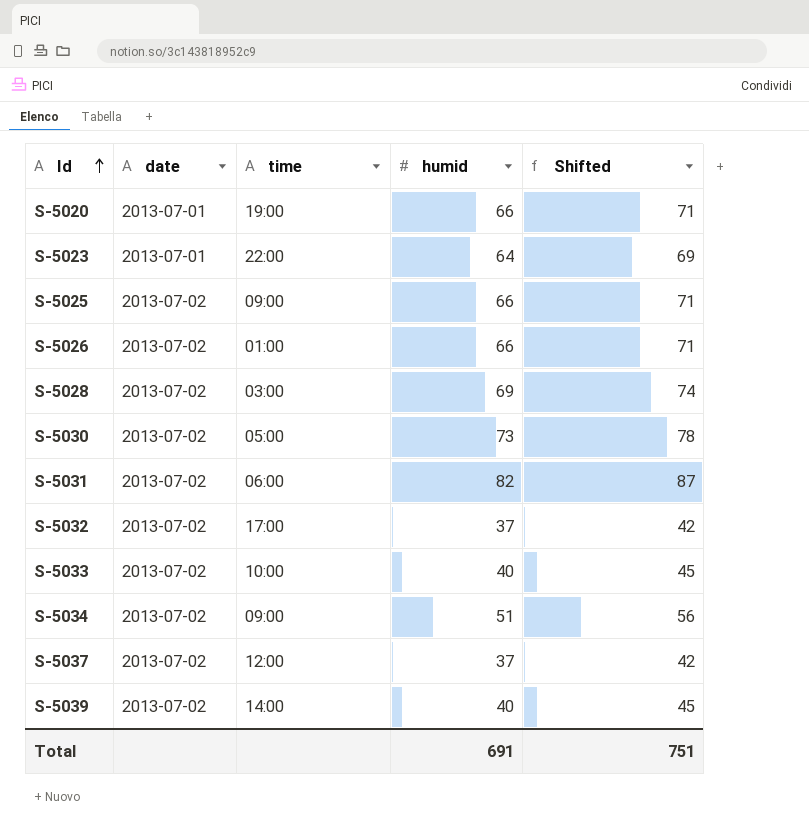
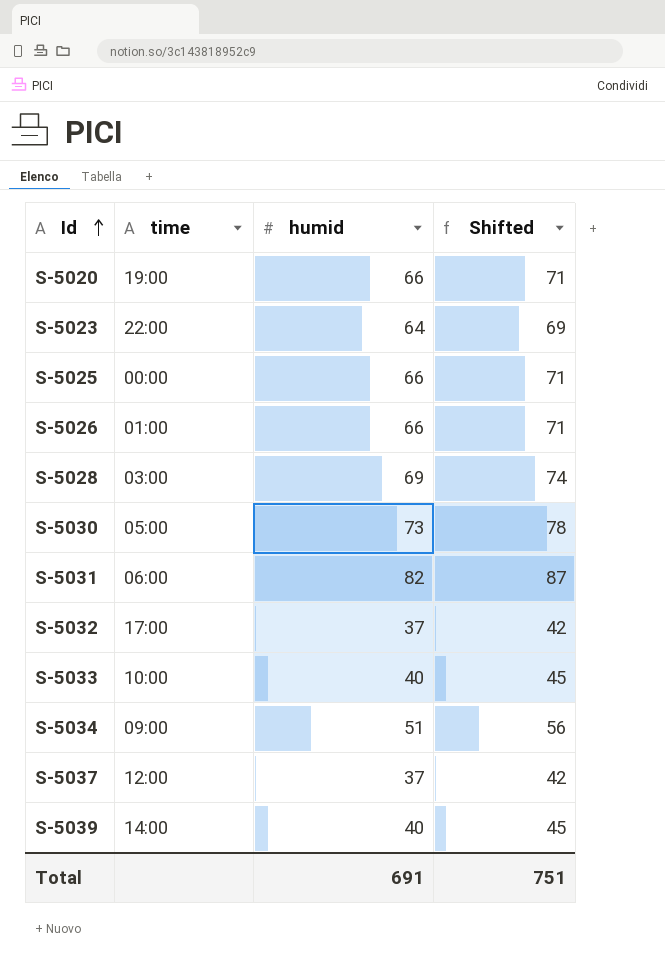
column date | position: 2 -> none
S-5025 | time: 09:00 -> 00:00

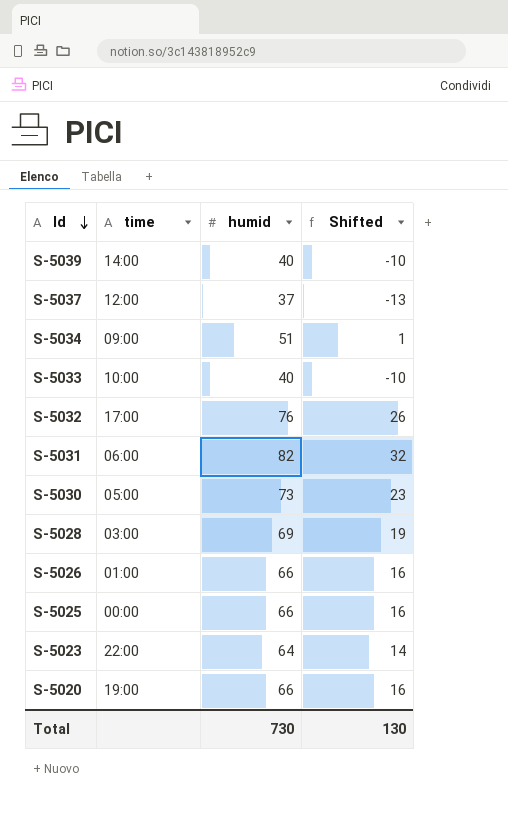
row order: Id ascending -> Id descending
column Shifted | formula: [humid] + 5 -> [humid] - 50
S-5032 | humid: 37 -> 76
Total | humid: 691 -> 730
Total | Shifted: 751 -> 130

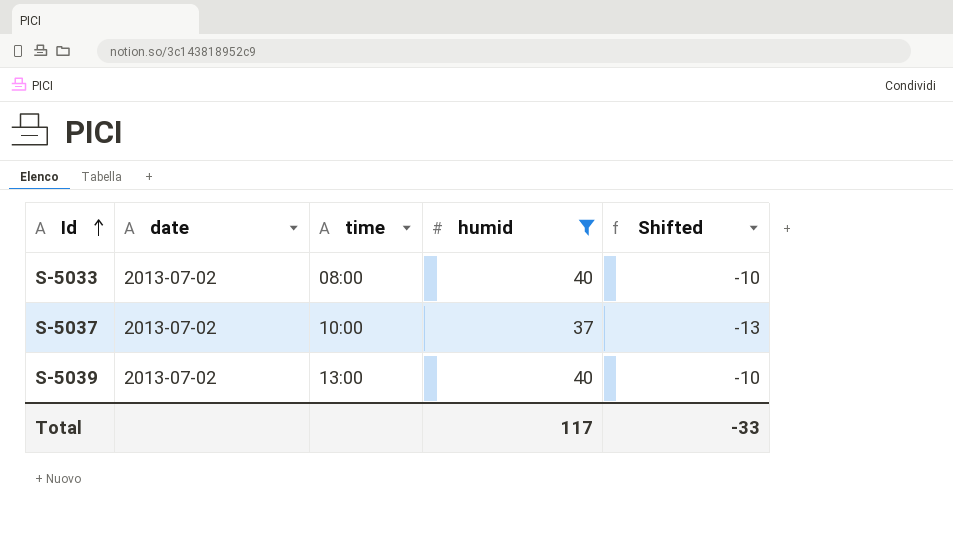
filter: none -> humid <= 40
row order: Id descending -> Id ascending
column date | position: none -> 2
S-5033 | time: 10:00 -> 08:00
S-5037 | time: 12:00 -> 10:00
S-5039 | time: 14:00 -> 13:00
Total | humid: 730 -> 117
Total | Shifted: 130 -> -33

